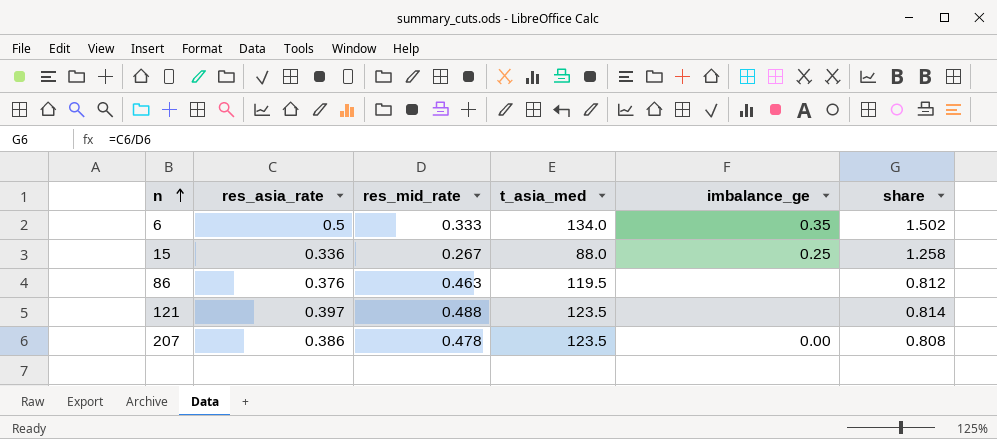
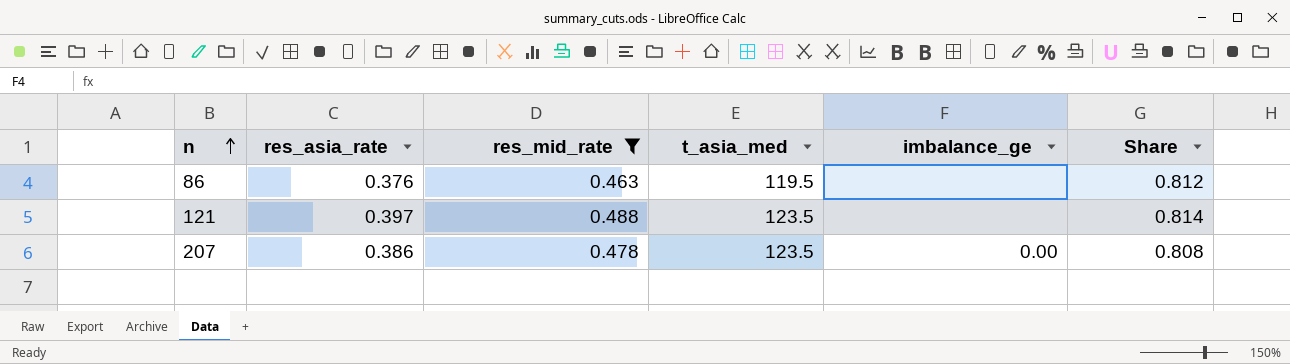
filter: none -> res_mid_rate >= 0.463
column name: share -> Share

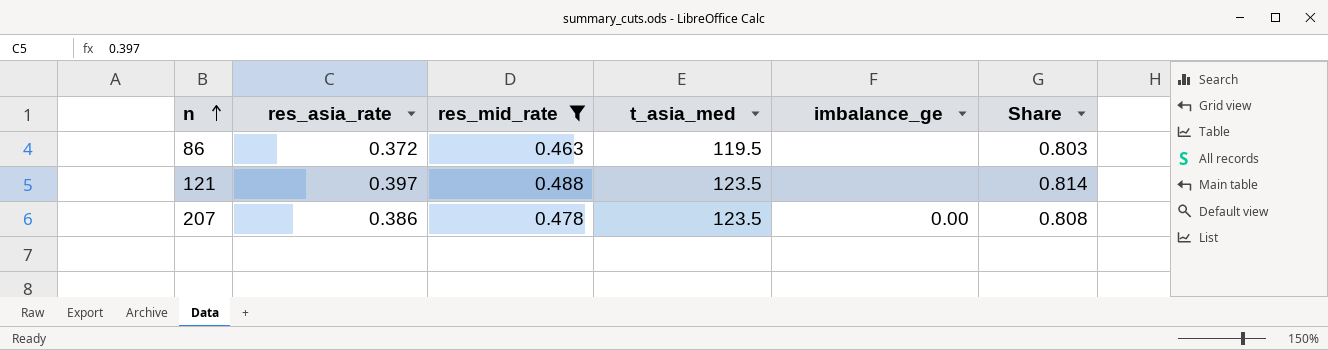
86 | res_asia_rate: 0.376 -> 0.372
86 | Share: 0.812 -> 0.803

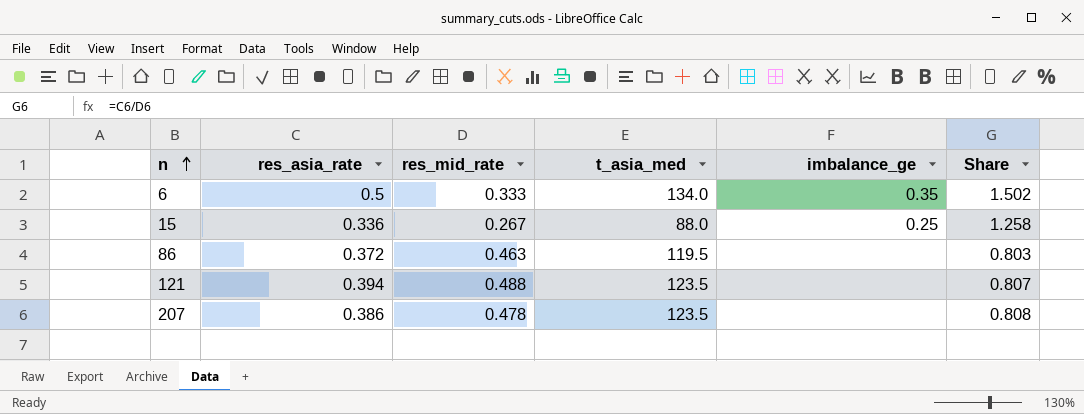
filter: res_mid_rate >= 0.463 -> none
121 | res_asia_rate: 0.397 -> 0.394
121 | Share: 0.814 -> 0.807
207 | imbalance_ge: 0.00 -> none

